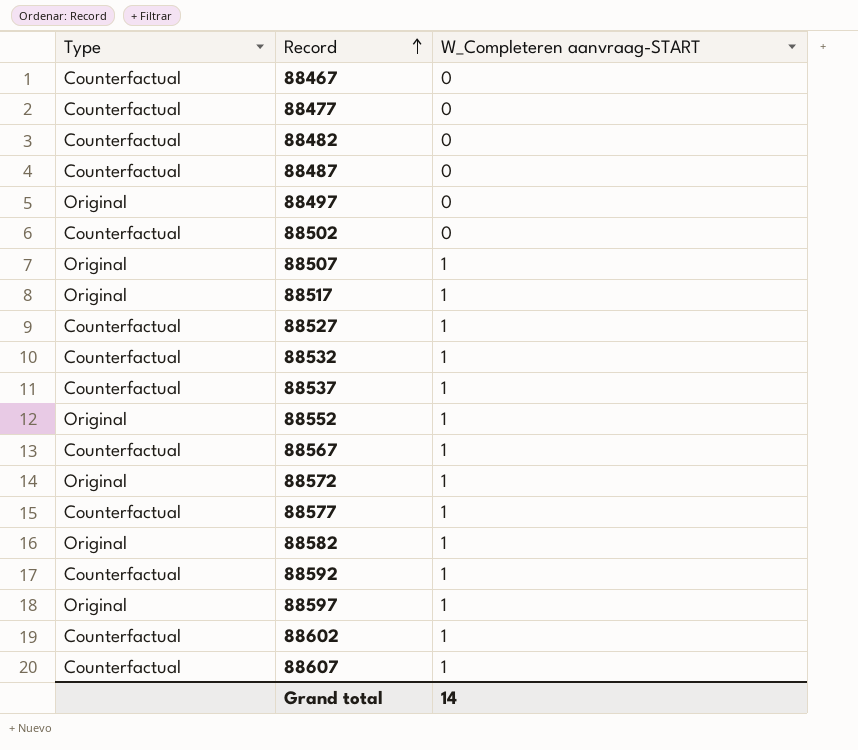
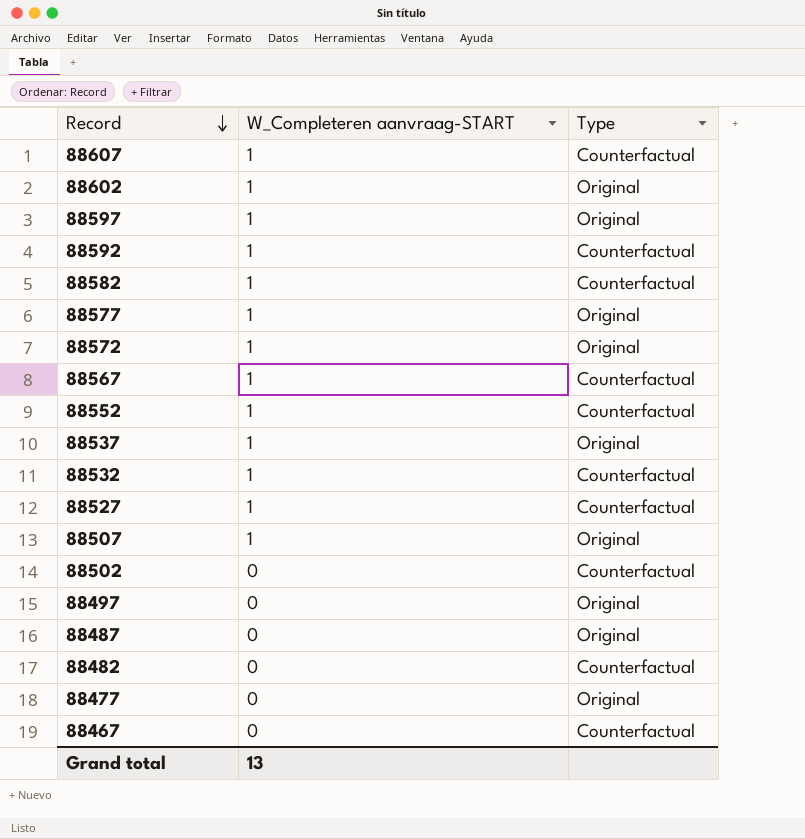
row order: Record ascending -> Record descending
column Type | position: 1 -> 3
row 88517: Original | 1 -> none
88602 | Type: Counterfactual -> Original
88582 | Type: Original -> Counterfactual
88577 | Type: Counterfactual -> Original
88552 | Type: Original -> Counterfactual
88537 | Type: Counterfactual -> Original
88487 | Type: Counterfactual -> Original
88477 | Type: Counterfactual -> Original
Grand total | W_Completeren aanvraag-START: 14 -> 13

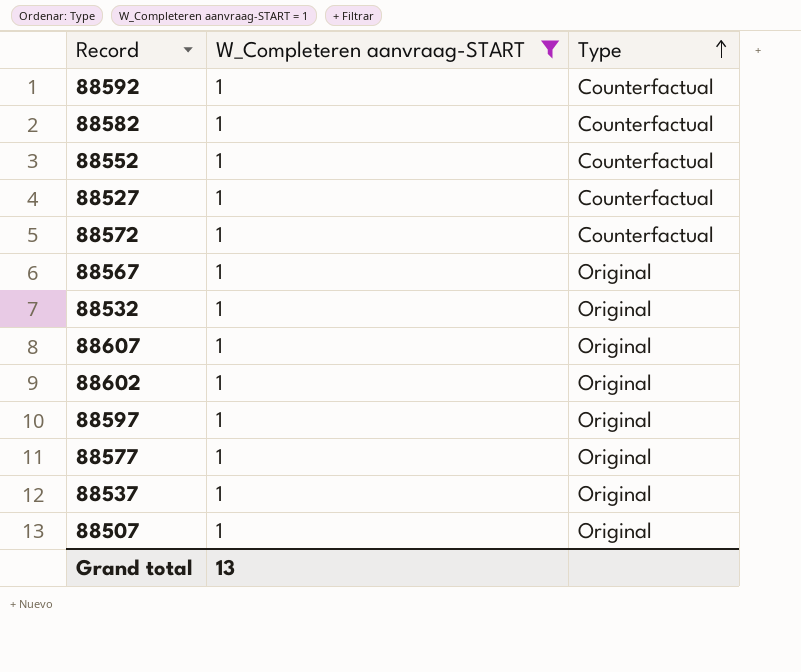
filter: none -> W_Completeren aanvraag-START = 1
row order: Record descending -> Type ascending
88572 | Type: Original -> Counterfactual
88567 | Type: Counterfactual -> Original
88532 | Type: Counterfactual -> Original
88607 | Type: Counterfactual -> Original

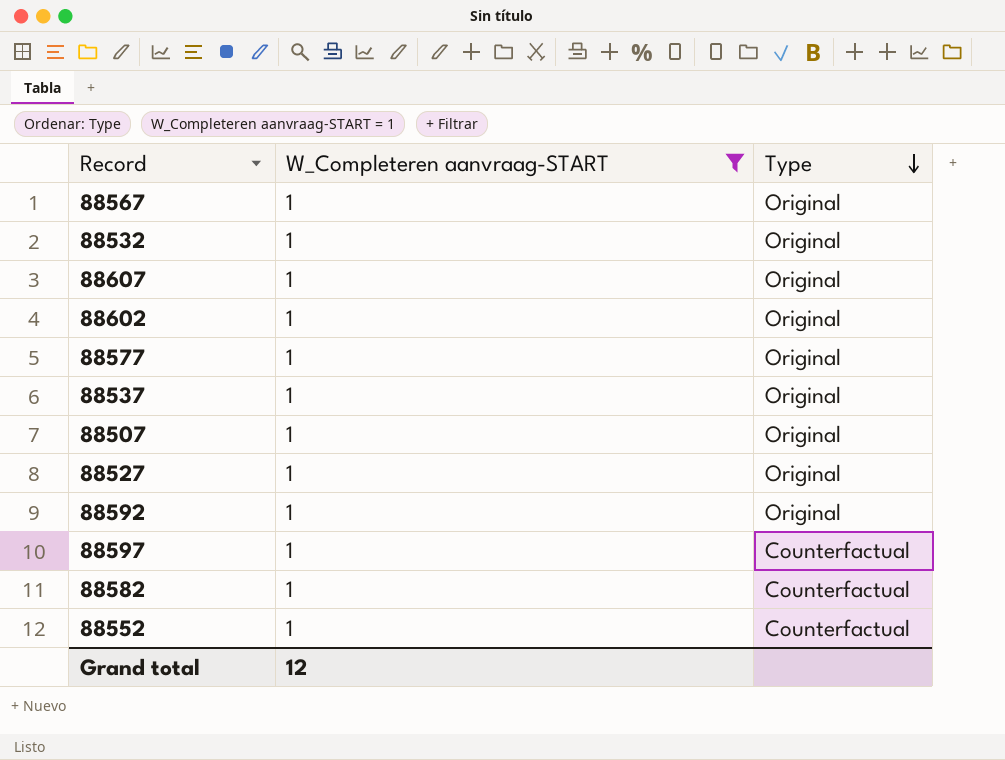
row order: Type ascending -> Type descending
row 88572: 1 | Counterfactual -> none
88527 | Type: Counterfactual -> Original
88592 | Type: Counterfactual -> Original
88597 | Type: Original -> Counterfactual
Grand total | W_Completeren aanvraag-START: 13 -> 12

